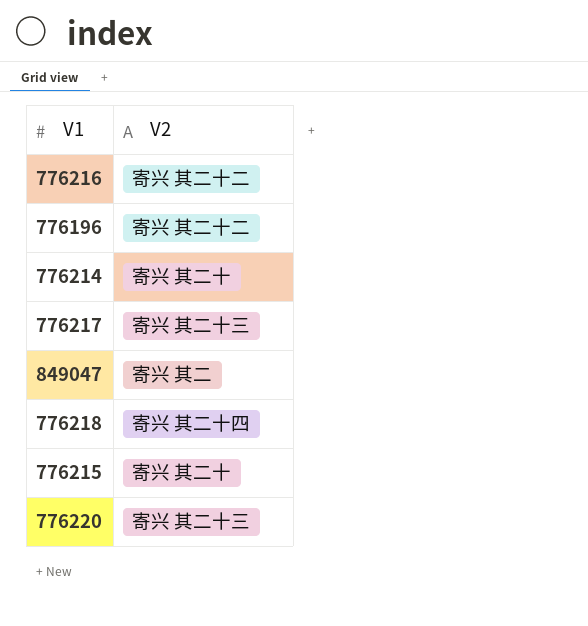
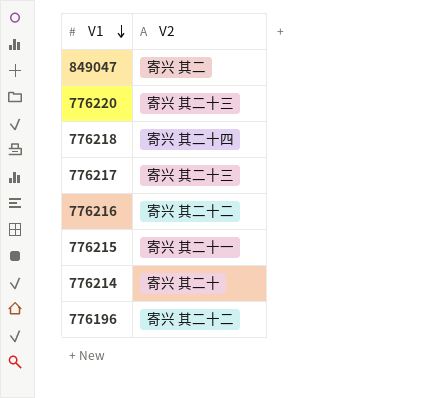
row order: none -> V1 descending
776215 | V2: 寄兴 其二十 -> 寄兴 其二十一

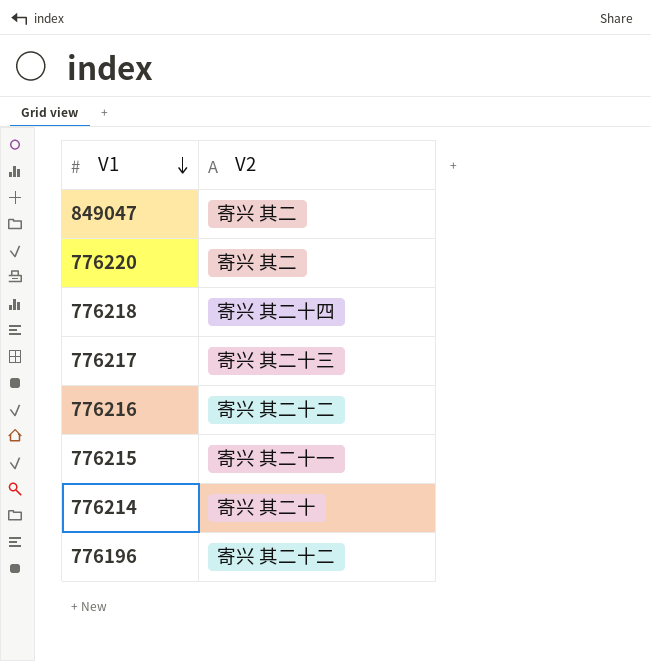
776220 | V2: 寄兴 其二十三 -> 寄兴 其二

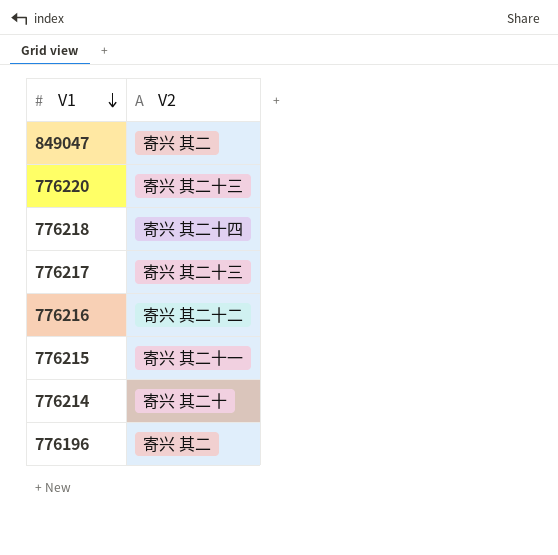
776220 | V2: 寄兴 其二 -> 寄兴 其二十三
776196 | V2: 寄兴 其二十二 -> 寄兴 其二

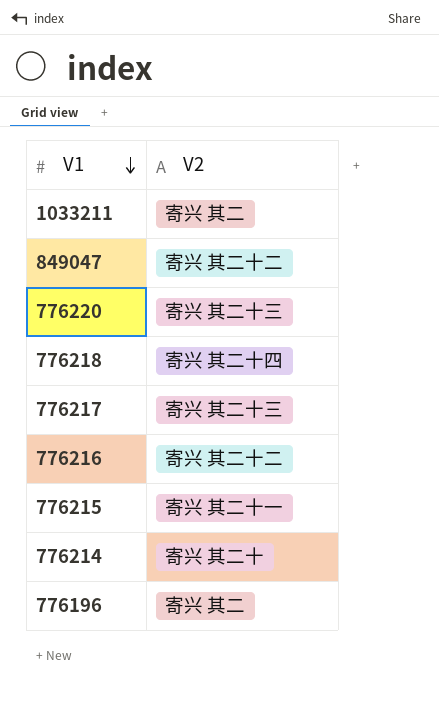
row 1033211: none -> 寄兴 其二
849047 | V2: 寄兴 其二 -> 寄兴 其二十二

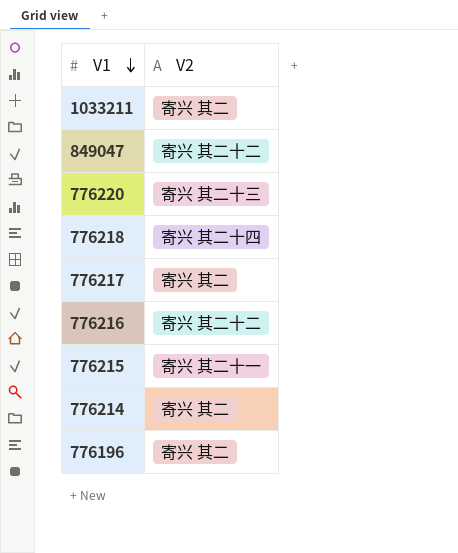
776217 | V2: 寄兴 其二十三 -> 寄兴 其二
776214 | V2: 寄兴 其二十 -> 寄兴 其二

